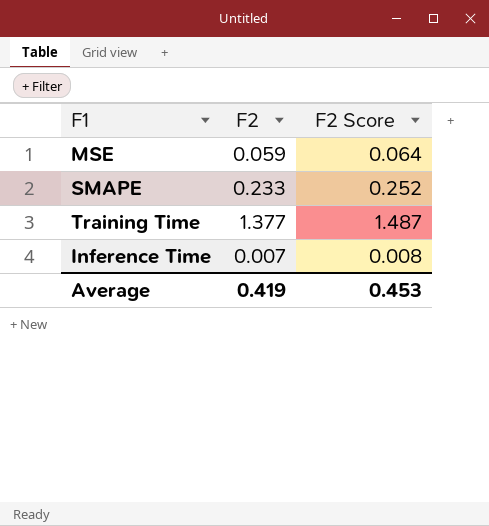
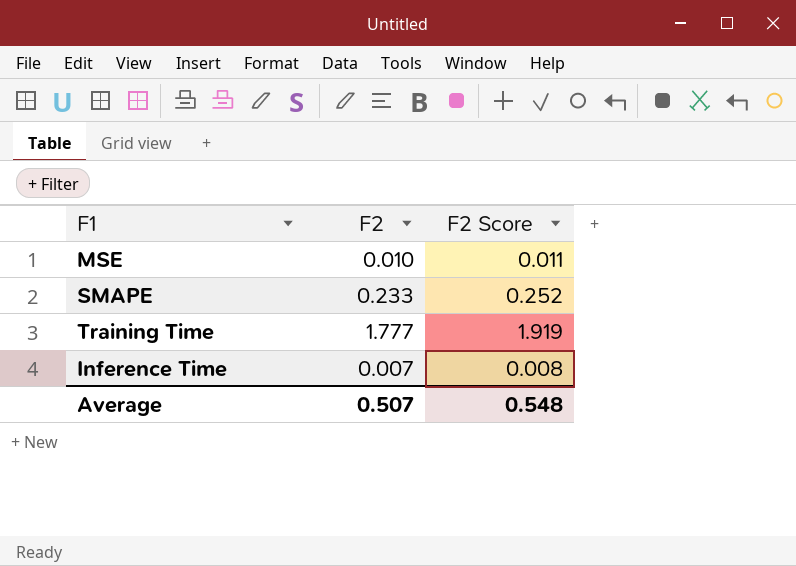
MSE | F2: 0.059 -> 0.010
MSE | F2 Score: 0.064 -> 0.011
Training Time | F2: 1.377 -> 1.777
Training Time | F2 Score: 1.487 -> 1.919
Average | F2: 0.419 -> 0.507
Average | F2 Score: 0.453 -> 0.548

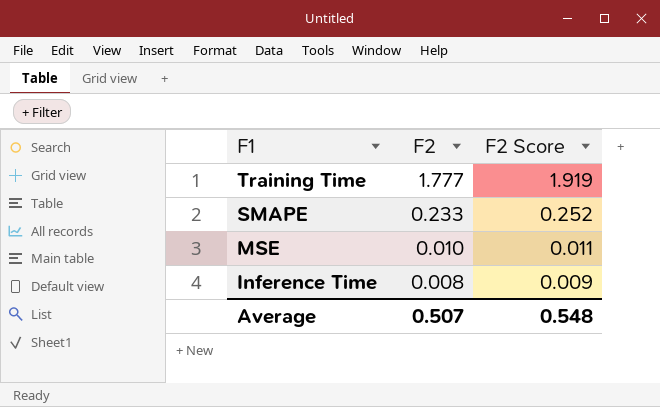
row order: none -> F1 descending
Inference Time | F2: 0.007 -> 0.008
Inference Time | F2 Score: 0.008 -> 0.009

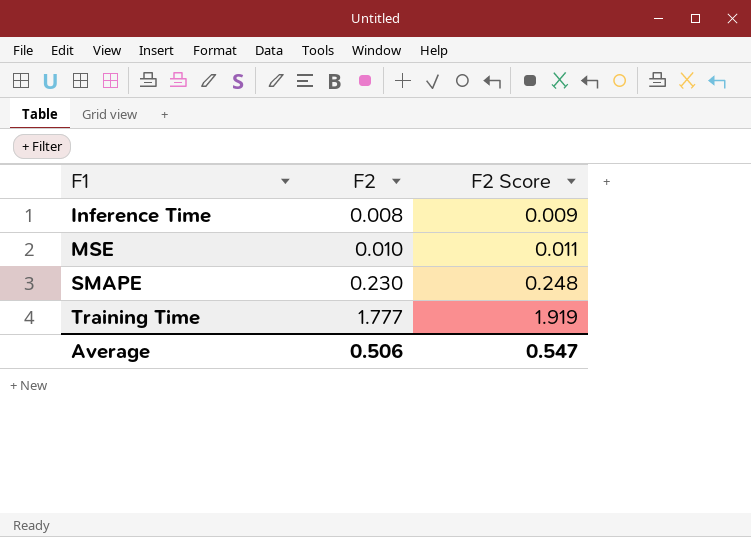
row order: F1 descending -> F1 ascending
SMAPE | F2: 0.233 -> 0.230
SMAPE | F2 Score: 0.252 -> 0.248
Average | F2: 0.507 -> 0.506
Average | F2 Score: 0.548 -> 0.547

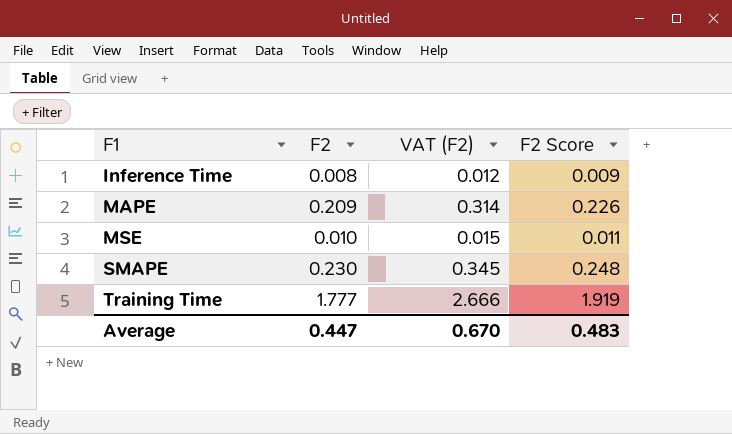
column VAT (F2) | formula: none -> [F2] * 1.5
row MAPE: none -> 0.209 | 0.314 | 0.226
Average | F2: 0.506 -> 0.447
Average | F2 Score: 0.547 -> 0.483

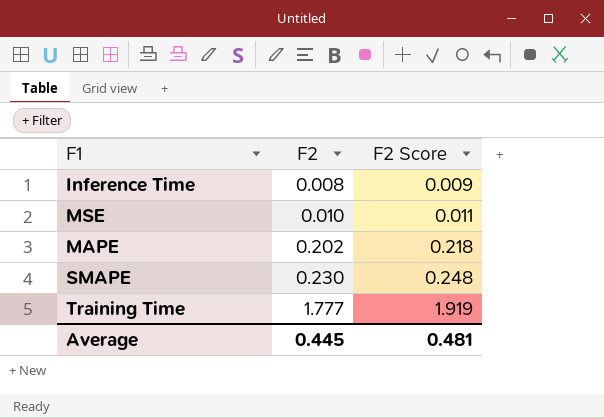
row order: F1 ascending -> F2 ascending
column VAT (F2) | formula: [F2] * 1.5 -> none
MAPE | F2: 0.209 -> 0.202
MAPE | F2 Score: 0.226 -> 0.218
Average | F2: 0.447 -> 0.445
Average | F2 Score: 0.483 -> 0.481

